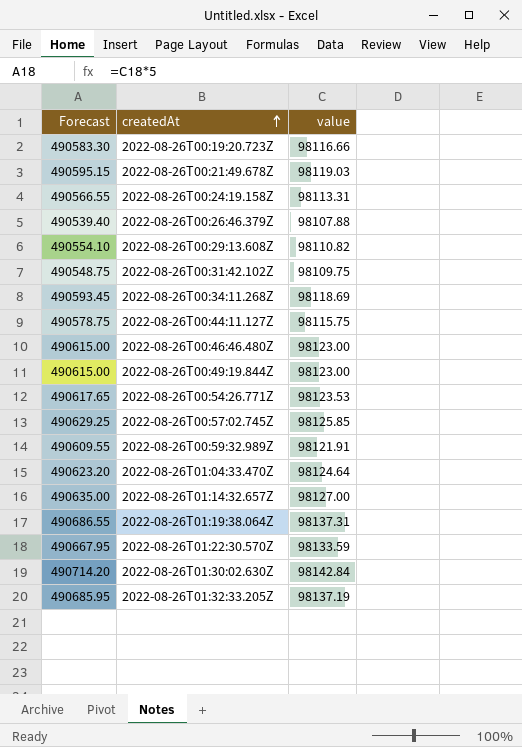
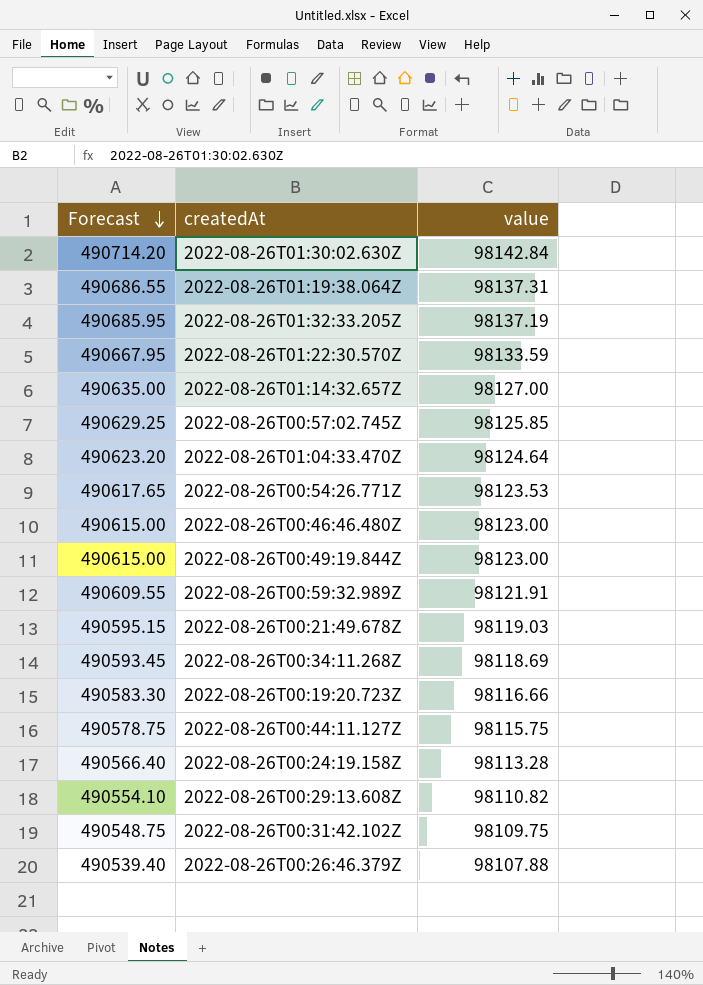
row order: createdAt ascending -> Forecast descending
2022-08-26T00:24:19.158Z | Forecast: 490566.55 -> 490566.40
2022-08-26T00:24:19.158Z | value: 98113.31 -> 98113.28

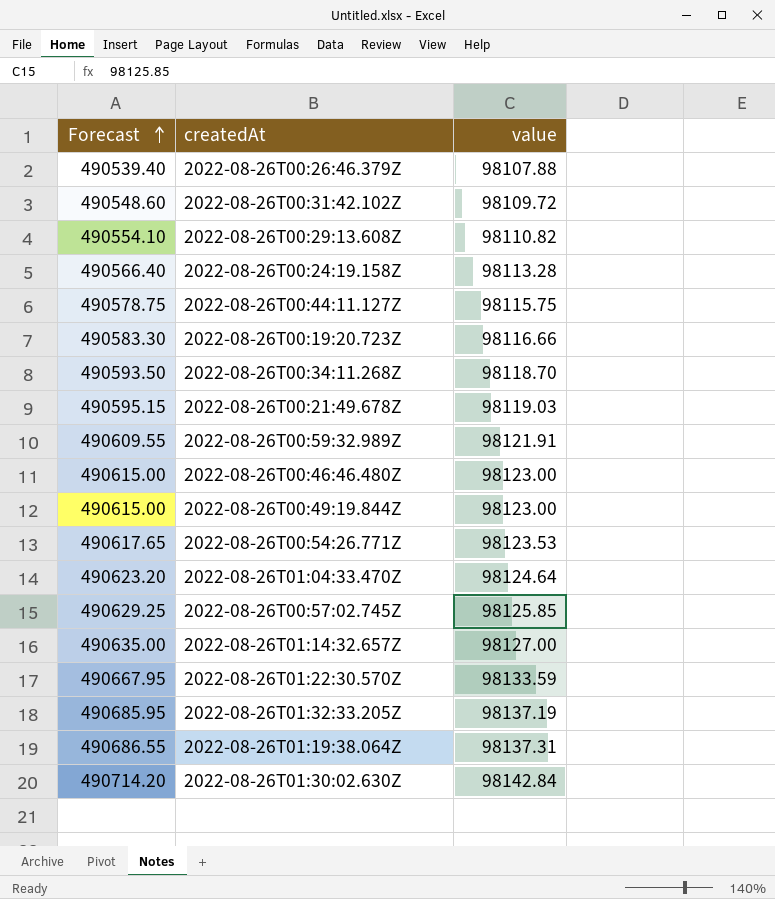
row order: Forecast descending -> Forecast ascending
2022-08-26T00:31:42.102Z | Forecast: 490548.75 -> 490548.60
2022-08-26T00:31:42.102Z | value: 98109.75 -> 98109.72
2022-08-26T00:34:11.268Z | Forecast: 490593.45 -> 490593.50
2022-08-26T00:34:11.268Z | value: 98118.69 -> 98118.70

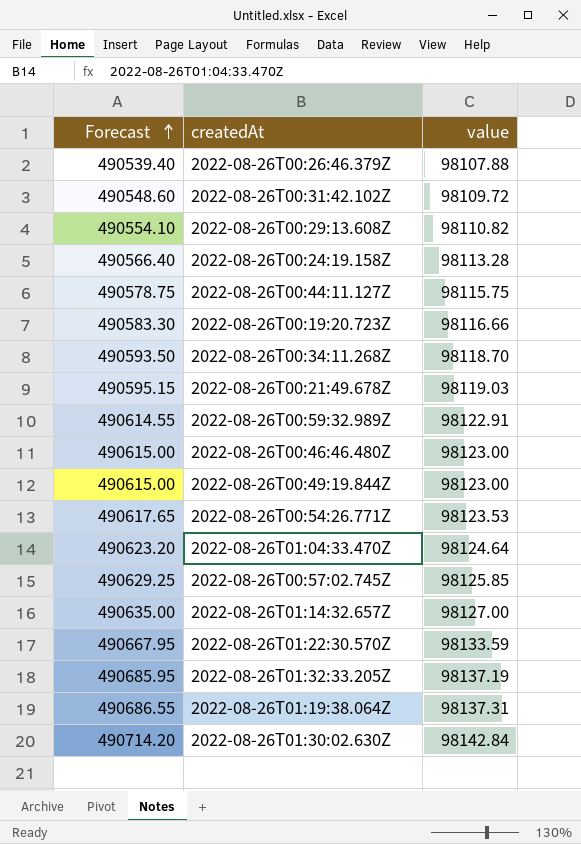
2022-08-26T00:59:32.989Z | Forecast: 490609.55 -> 490614.55
2022-08-26T00:59:32.989Z | value: 98121.91 -> 98122.91

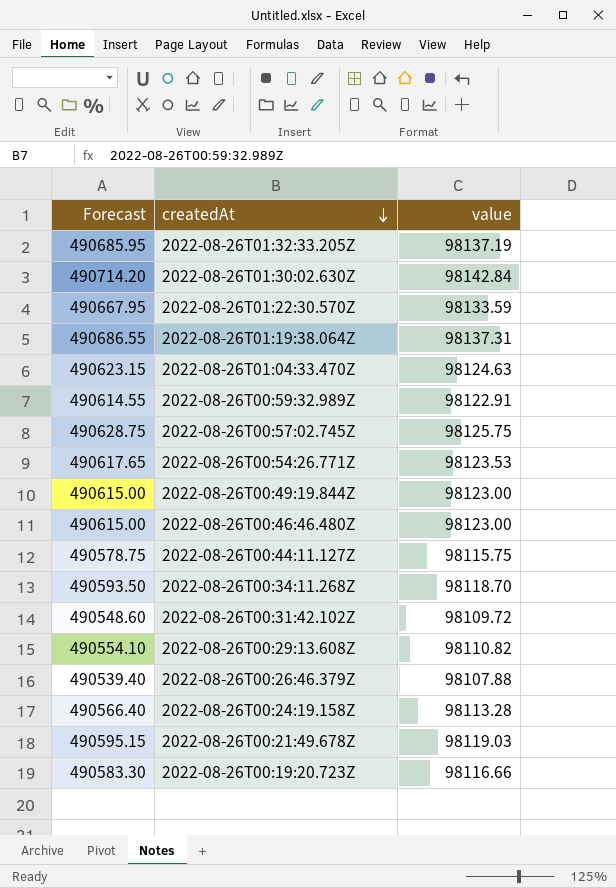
row order: Forecast ascending -> createdAt descending
row 2022-08-26T01:14:32.657Z: 490635.00 | 98127.00 -> none
2022-08-26T01:04:33.470Z | Forecast: 490623.20 -> 490623.15
2022-08-26T01:04:33.470Z | value: 98124.64 -> 98124.63
2022-08-26T00:57:02.745Z | Forecast: 490629.25 -> 490628.75
2022-08-26T00:57:02.745Z | value: 98125.85 -> 98125.75

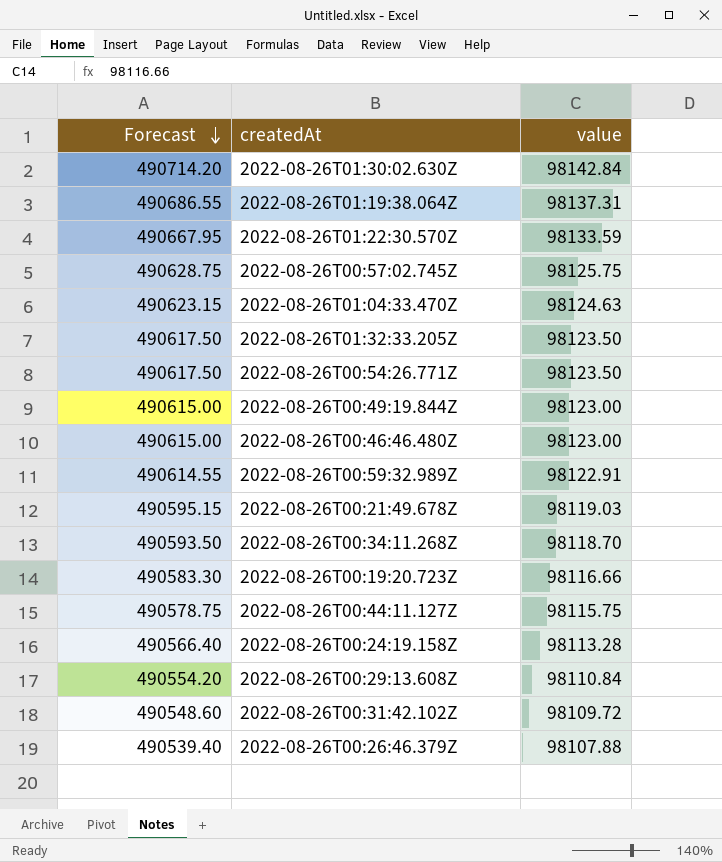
row order: createdAt descending -> Forecast descending
2022-08-26T01:32:33.205Z | Forecast: 490685.95 -> 490617.50
2022-08-26T01:32:33.205Z | value: 98137.19 -> 98123.50
2022-08-26T00:54:26.771Z | Forecast: 490617.65 -> 490617.50
2022-08-26T00:54:26.771Z | value: 98123.53 -> 98123.50
2022-08-26T00:29:13.608Z | Forecast: 490554.10 -> 490554.20
2022-08-26T00:29:13.608Z | value: 98110.82 -> 98110.84

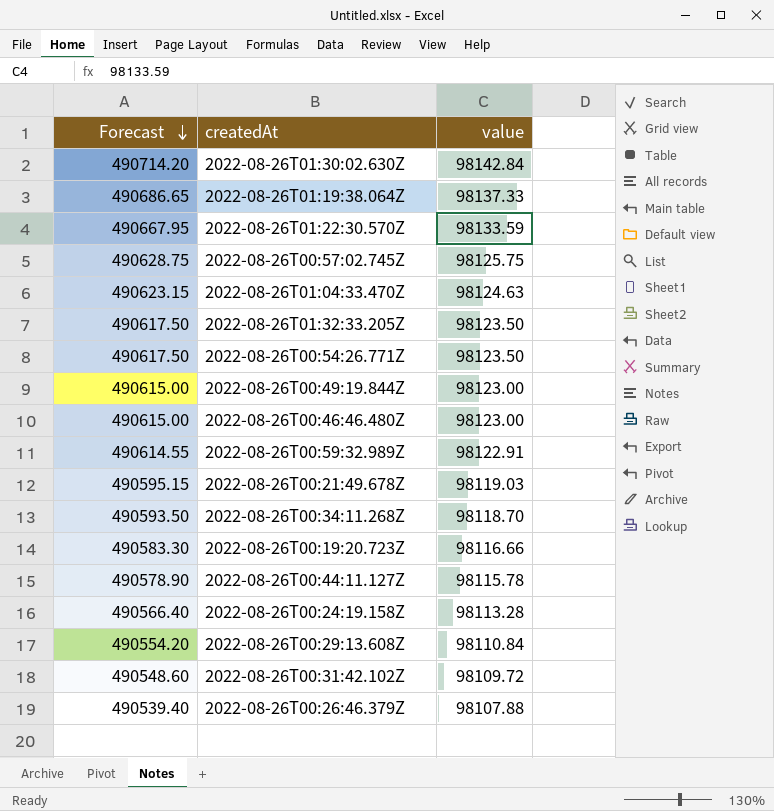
2022-08-26T01:19:38.064Z | Forecast: 490686.55 -> 490686.65
2022-08-26T01:19:38.064Z | value: 98137.31 -> 98137.33
2022-08-26T00:44:11.127Z | Forecast: 490578.75 -> 490578.90
2022-08-26T00:44:11.127Z | value: 98115.75 -> 98115.78

